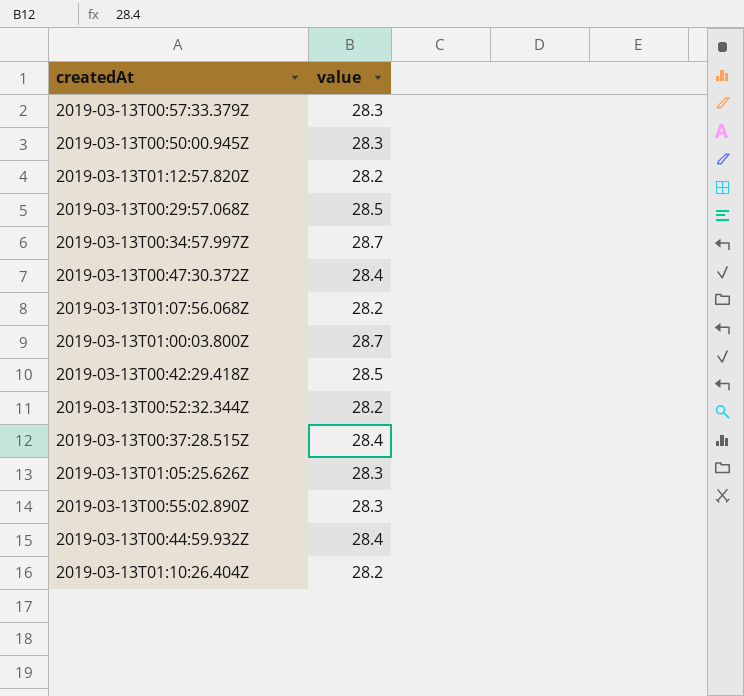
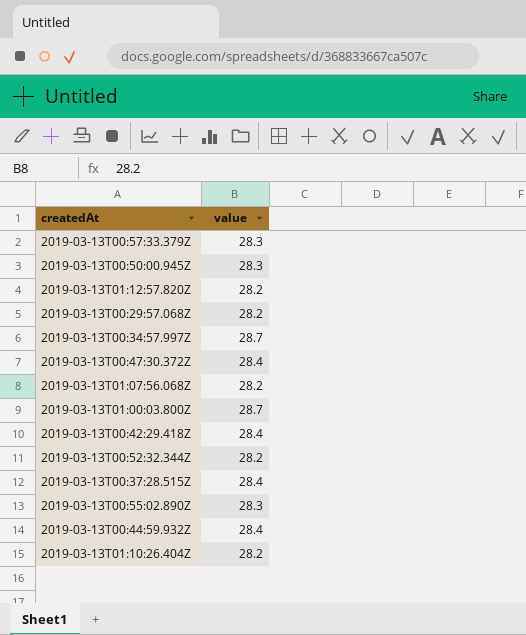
row 2019-03-13T01:05:25.626Z: 28.3 -> none
2019-03-13T00:29:57.068Z | value: 28.5 -> 28.2
2019-03-13T00:42:29.418Z | value: 28.5 -> 28.4

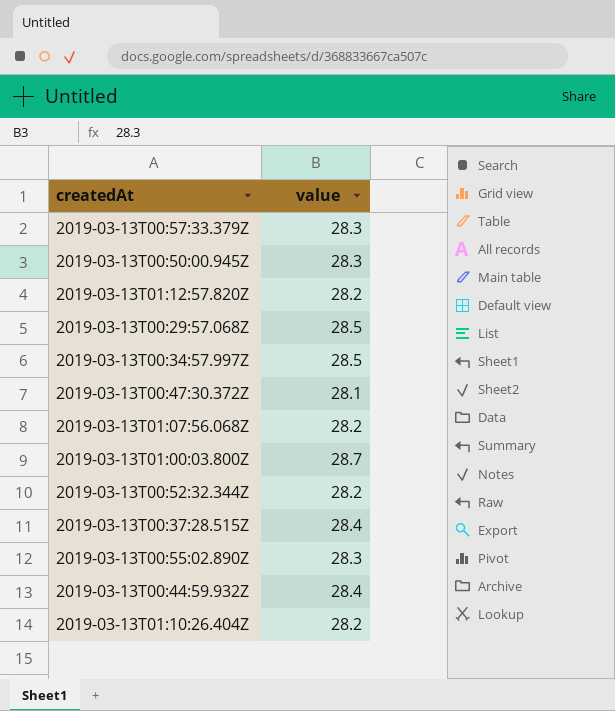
row 2019-03-13T00:42:29.418Z: 28.4 -> none
2019-03-13T00:29:57.068Z | value: 28.2 -> 28.5
2019-03-13T00:34:57.997Z | value: 28.7 -> 28.5
2019-03-13T00:47:30.372Z | value: 28.4 -> 28.1

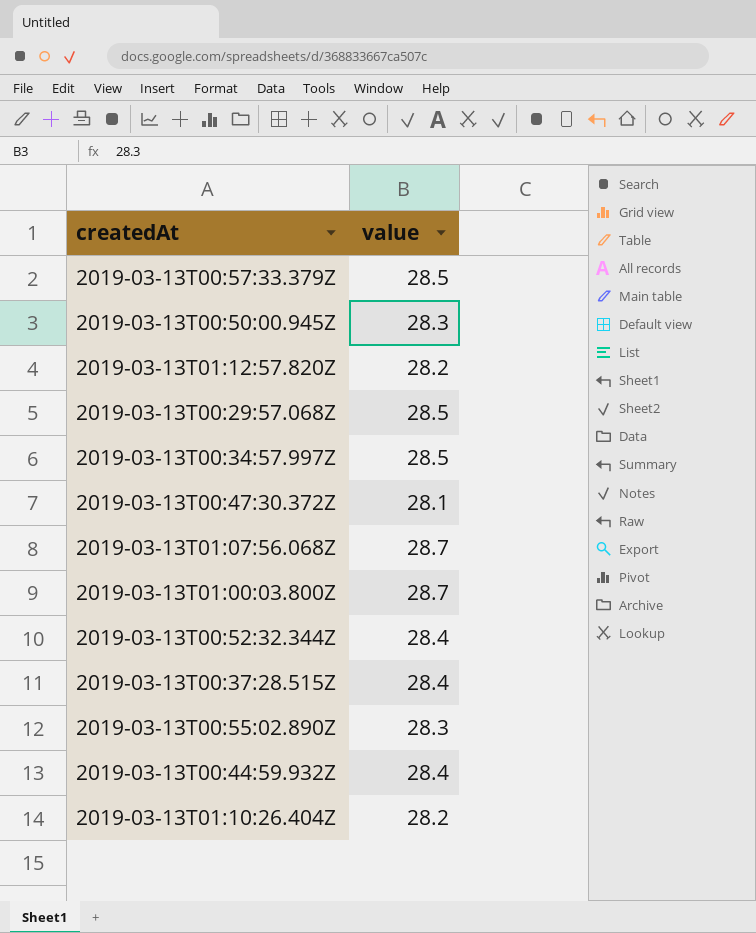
2019-03-13T00:57:33.379Z | value: 28.3 -> 28.5
2019-03-13T01:07:56.068Z | value: 28.2 -> 28.7
2019-03-13T00:52:32.344Z | value: 28.2 -> 28.4

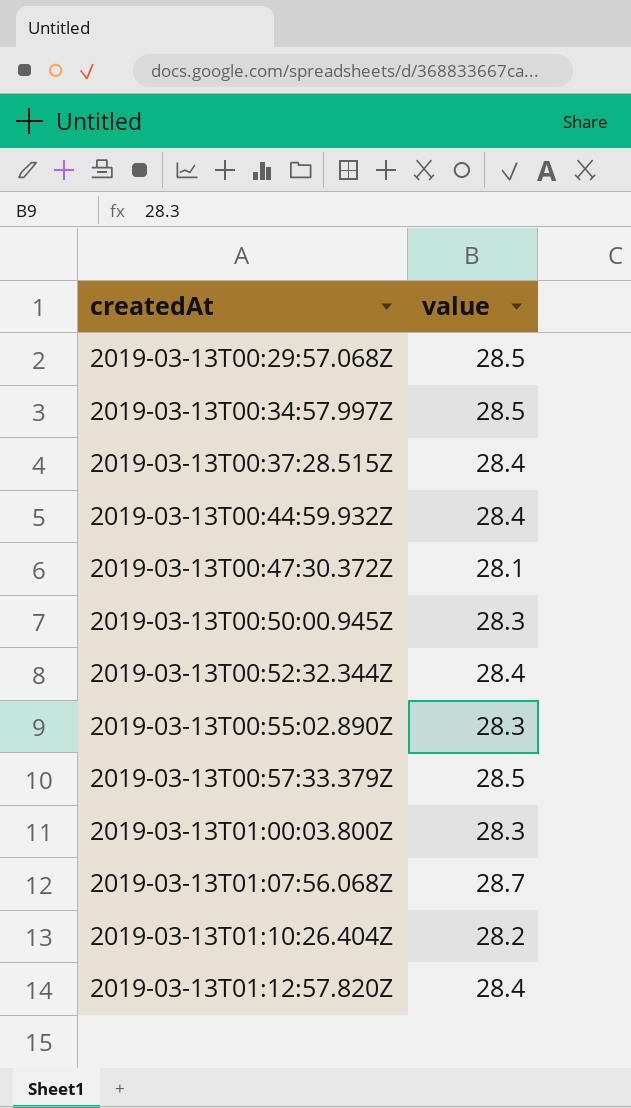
row order: none -> createdAt ascending
2019-03-13T01:00:03.800Z | value: 28.7 -> 28.3
2019-03-13T01:12:57.820Z | value: 28.2 -> 28.4

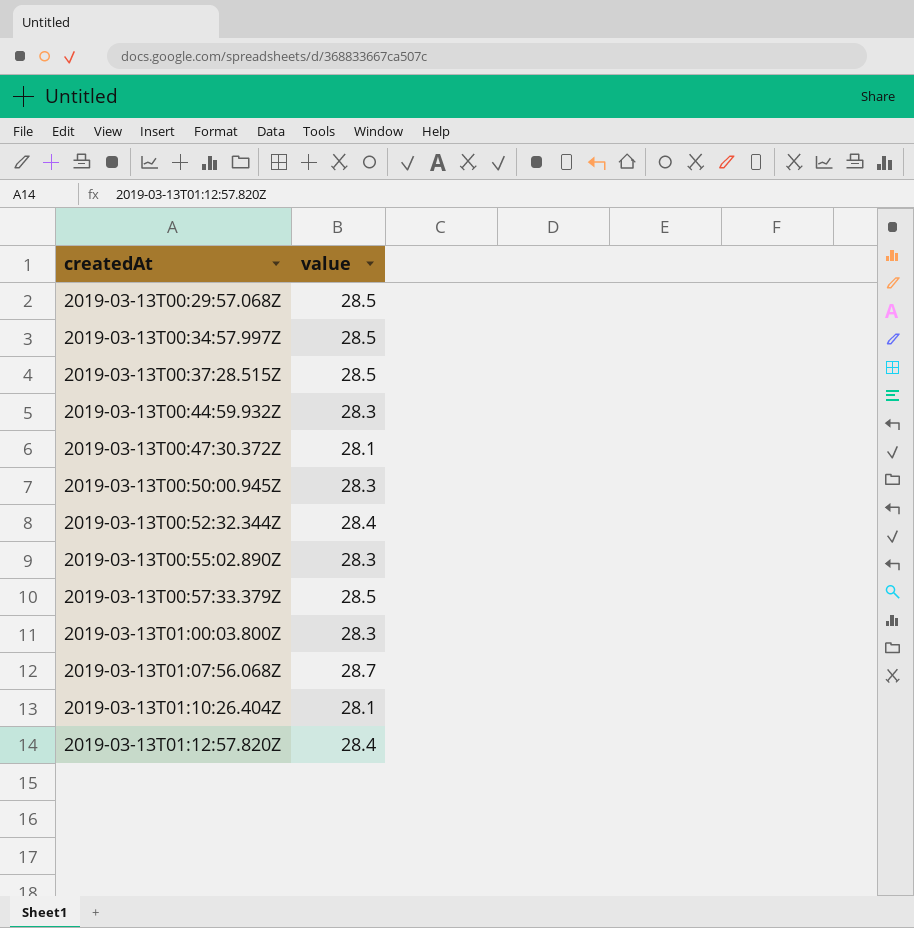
2019-03-13T00:37:28.515Z | value: 28.4 -> 28.5
2019-03-13T00:44:59.932Z | value: 28.4 -> 28.3
2019-03-13T01:10:26.404Z | value: 28.2 -> 28.1

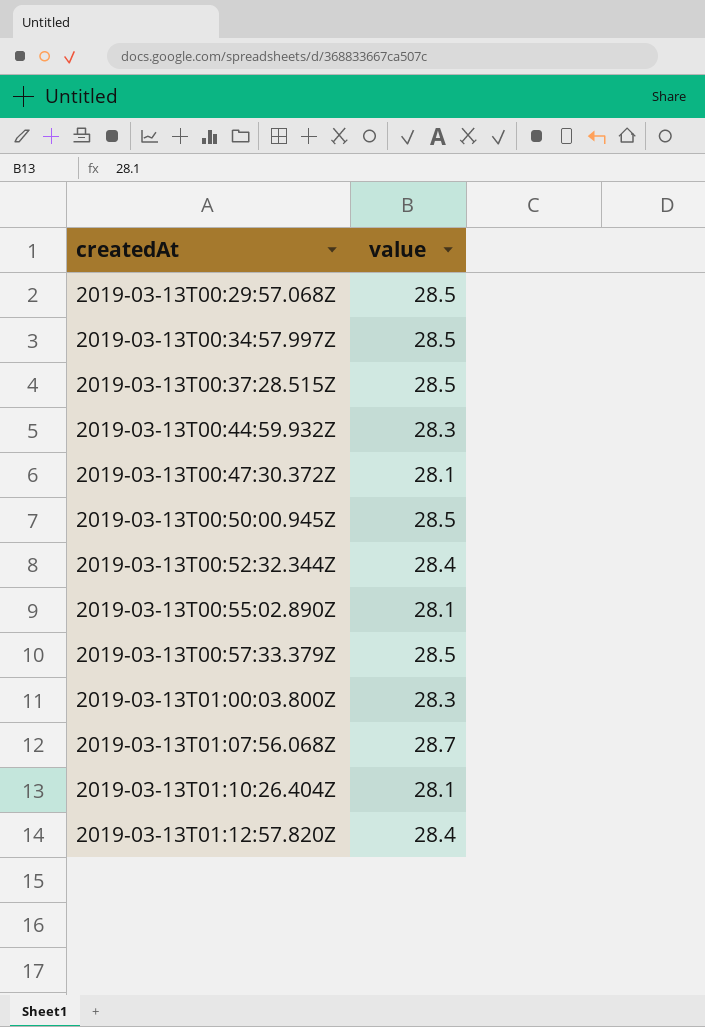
2019-03-13T00:50:00.945Z | value: 28.3 -> 28.5
2019-03-13T00:55:02.890Z | value: 28.3 -> 28.1

